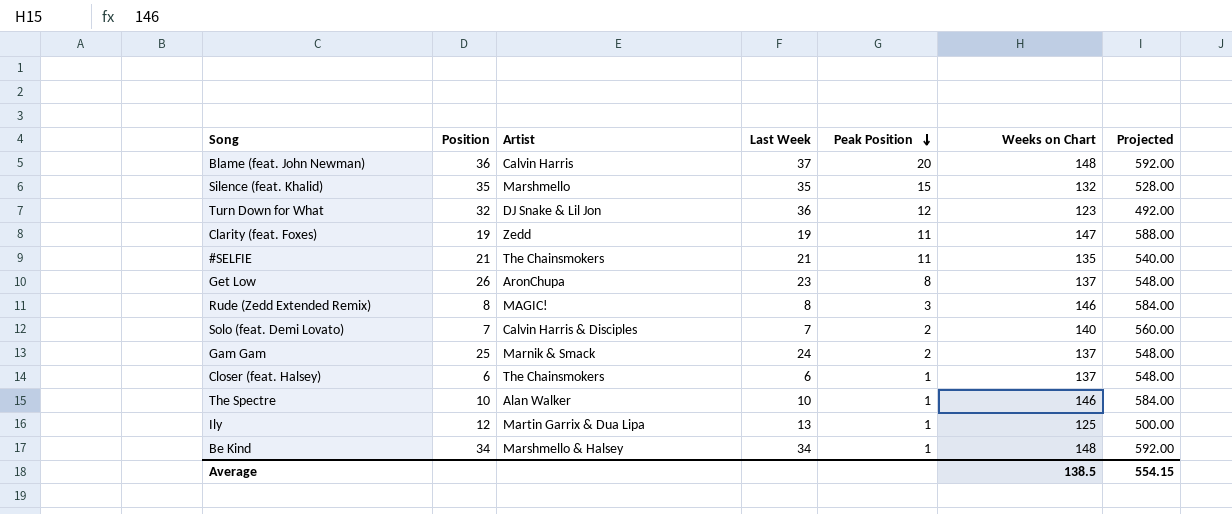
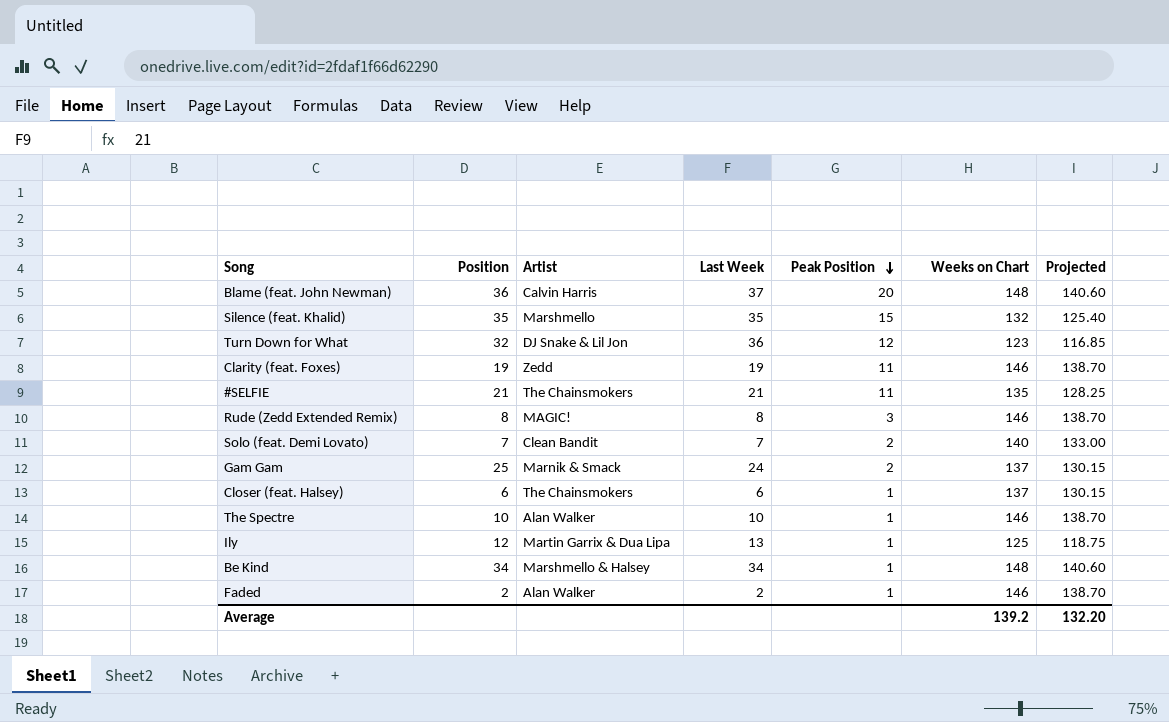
column Projected | formula: [Weeks on Chart] * 4 -> [Weeks on Chart] * 0.95
row Get Low: 26 | AronChupa | 23 | 8 | 137 | 548.00 -> none
Clarity (feat. Foxes) | Weeks on Chart: 147 -> 146
Solo (feat. Demi Lovato) | Artist: Calvin Harris & Disciples -> Clean Bandit
row Faded: none -> 2 | Alan Walker | 2 | 1 | 146 | 138.70
Average | Weeks on Chart: 138.5 -> 139.2
Average | Projected: 554.15 -> 132.20

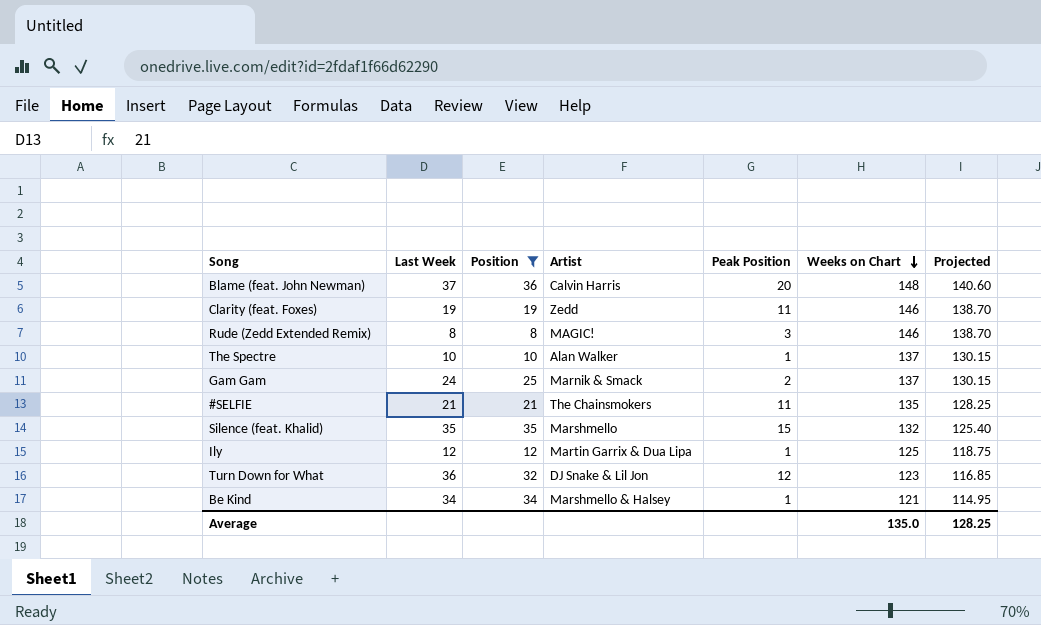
filter: none -> Position >= 8
row order: Peak Position descending -> Weeks on Chart descending
column Last Week | position: 4 -> 2
The Spectre | Weeks on Chart: 146 -> 137
The Spectre | Projected: 138.70 -> 130.15
Ily | Last Week: 13 -> 12
Be Kind | Weeks on Chart: 148 -> 121
Be Kind | Projected: 140.60 -> 114.95
Average | Weeks on Chart: 139.2 -> 135.0
Average | Projected: 132.20 -> 128.25

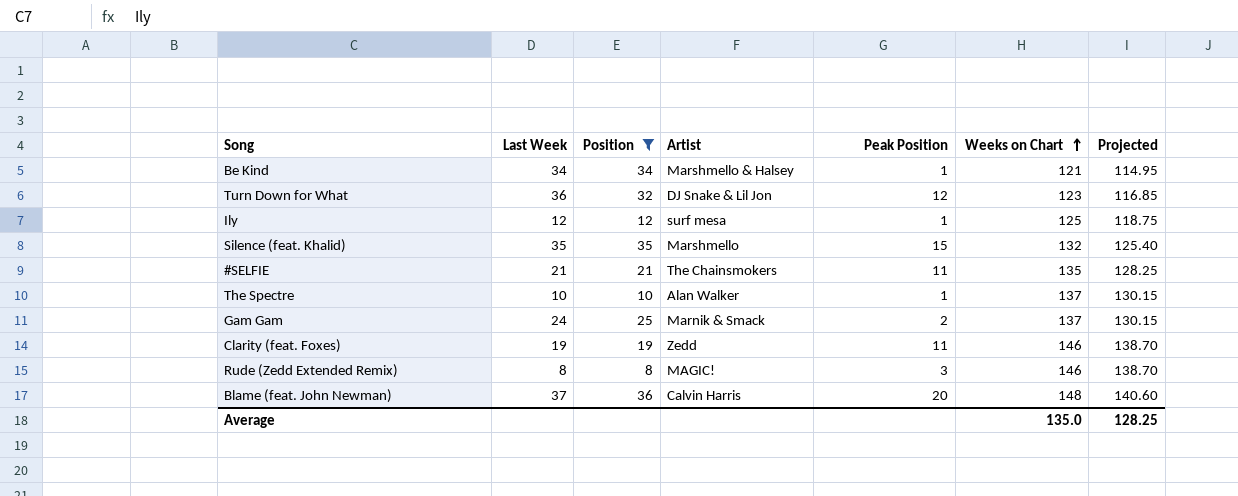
row order: Weeks on Chart descending -> Weeks on Chart ascending
Ily | Artist: Martin Garrix & Dua Lipa -> surf mesa

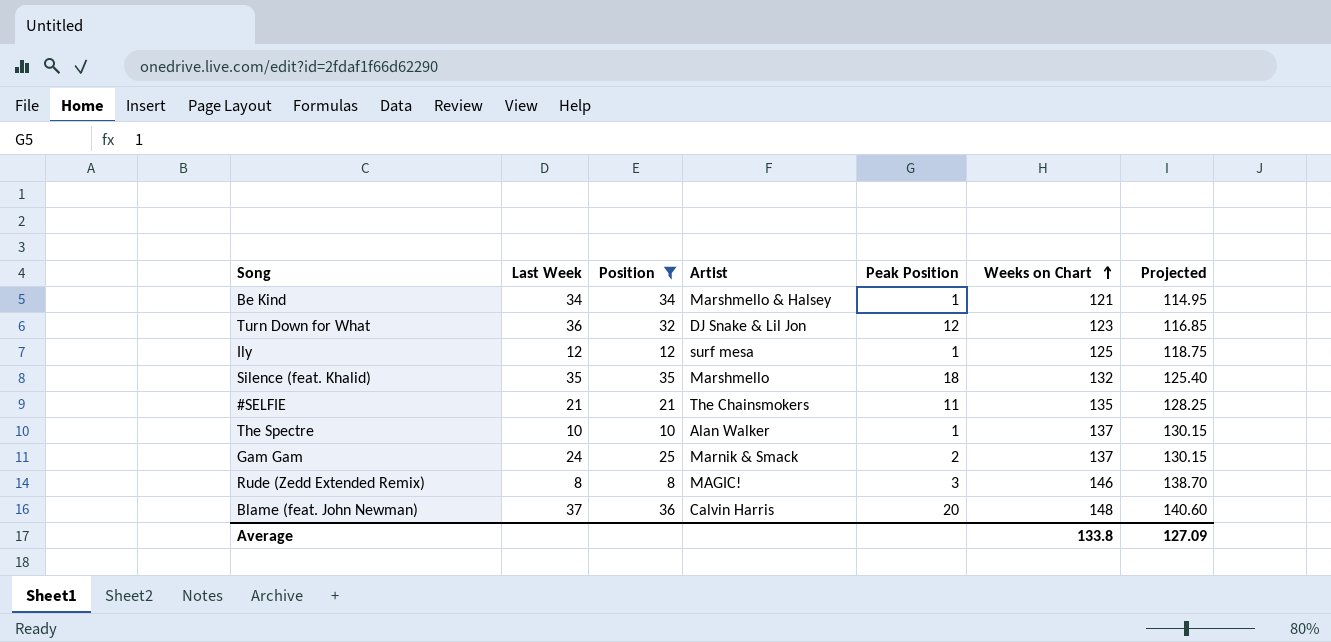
row Clarity (feat. Foxes): 19 | 19 | Zedd | 11 | 146 | 138.70 -> none
Silence (feat. Khalid) | Peak Position: 15 -> 18
Average | Weeks on Chart: 135.0 -> 133.8
Average | Projected: 128.25 -> 127.09

